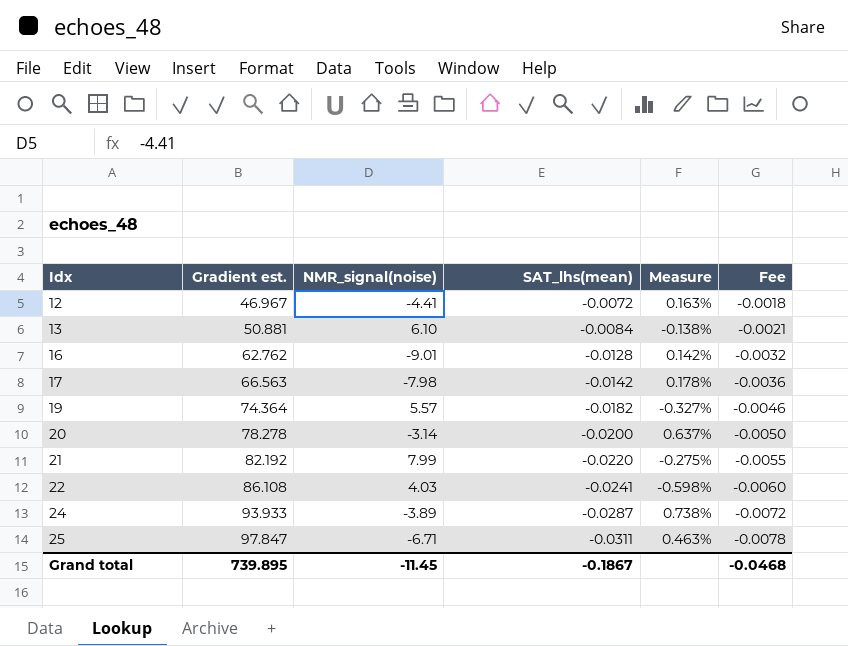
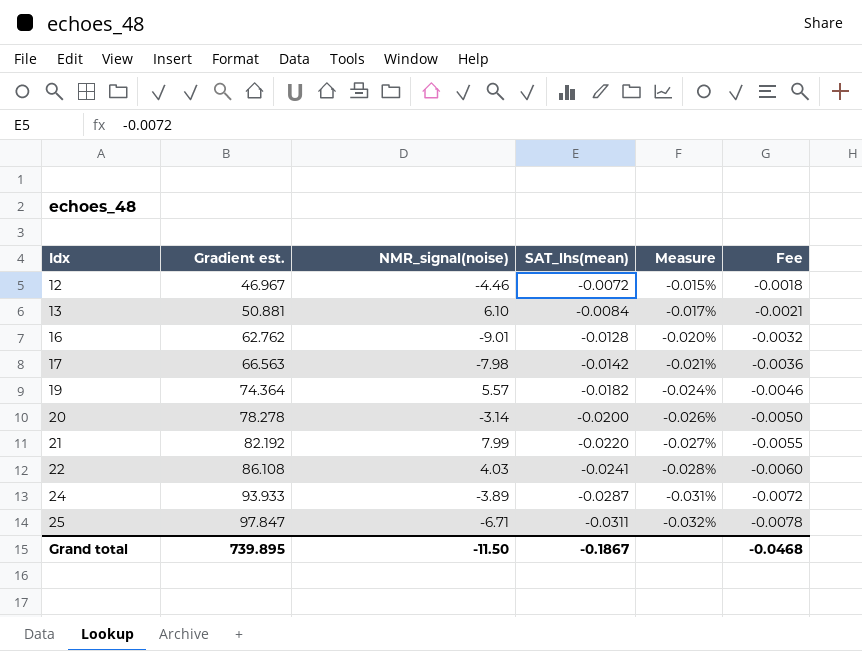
column Measure | formula: [SAT_lhs(mean)] / [NMR_signal(noise)] -> [SAT_lhs(mean)] / [Gradient est.]
12 | NMR_signal(noise): -4.41 -> -4.46
Grand total | NMR_signal(noise): -11.45 -> -11.50

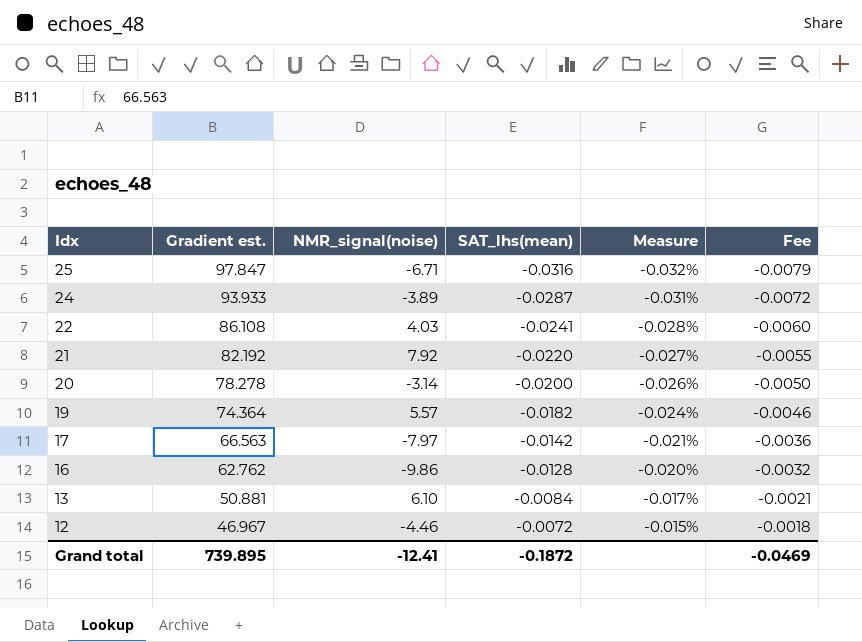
row order: Idx ascending -> Idx descending
25 | SAT_lhs(mean): -0.0311 -> -0.0316
25 | Fee: -0.0078 -> -0.0079
21 | NMR_signal(noise): 7.99 -> 7.92
17 | NMR_signal(noise): -7.98 -> -7.97
16 | NMR_signal(noise): -9.01 -> -9.86
Grand total | NMR_signal(noise): -11.50 -> -12.41
Grand total | SAT_lhs(mean): -0.1867 -> -0.1872
Grand total | Fee: -0.0468 -> -0.0469

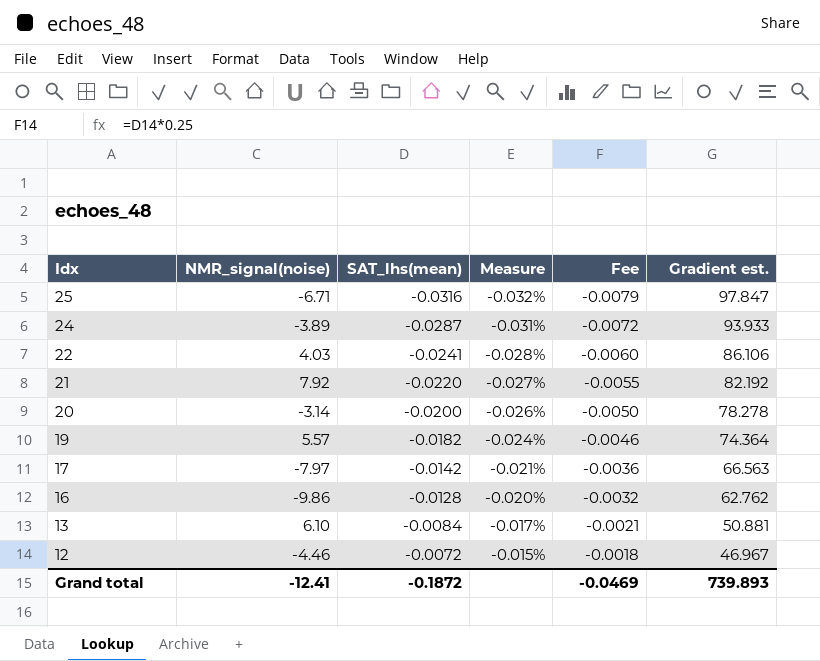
column Gradient est. | position: 2 -> 6
22 | Gradient est.: 86.108 -> 86.106
Grand total | Gradient est.: 739.895 -> 739.893

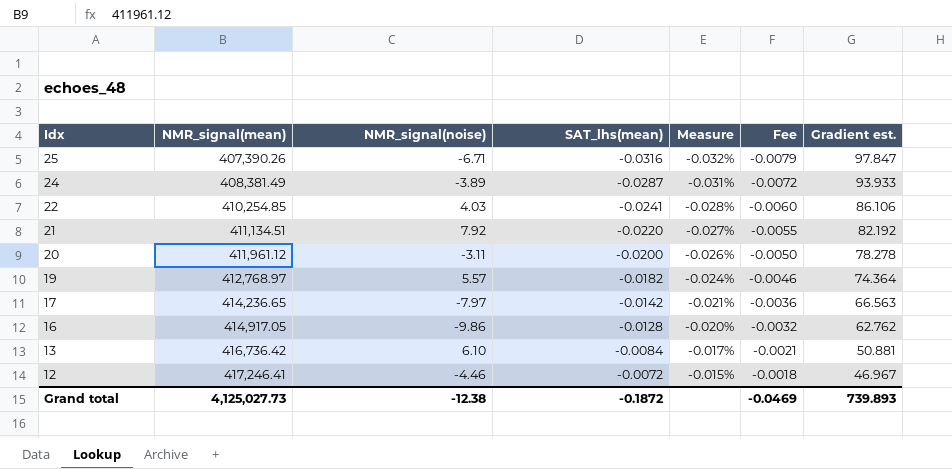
column NMR_signal(mean) | position: none -> 2
20 | NMR_signal(noise): -3.14 -> -3.11
Grand total | NMR_signal(noise): -12.41 -> -12.38

